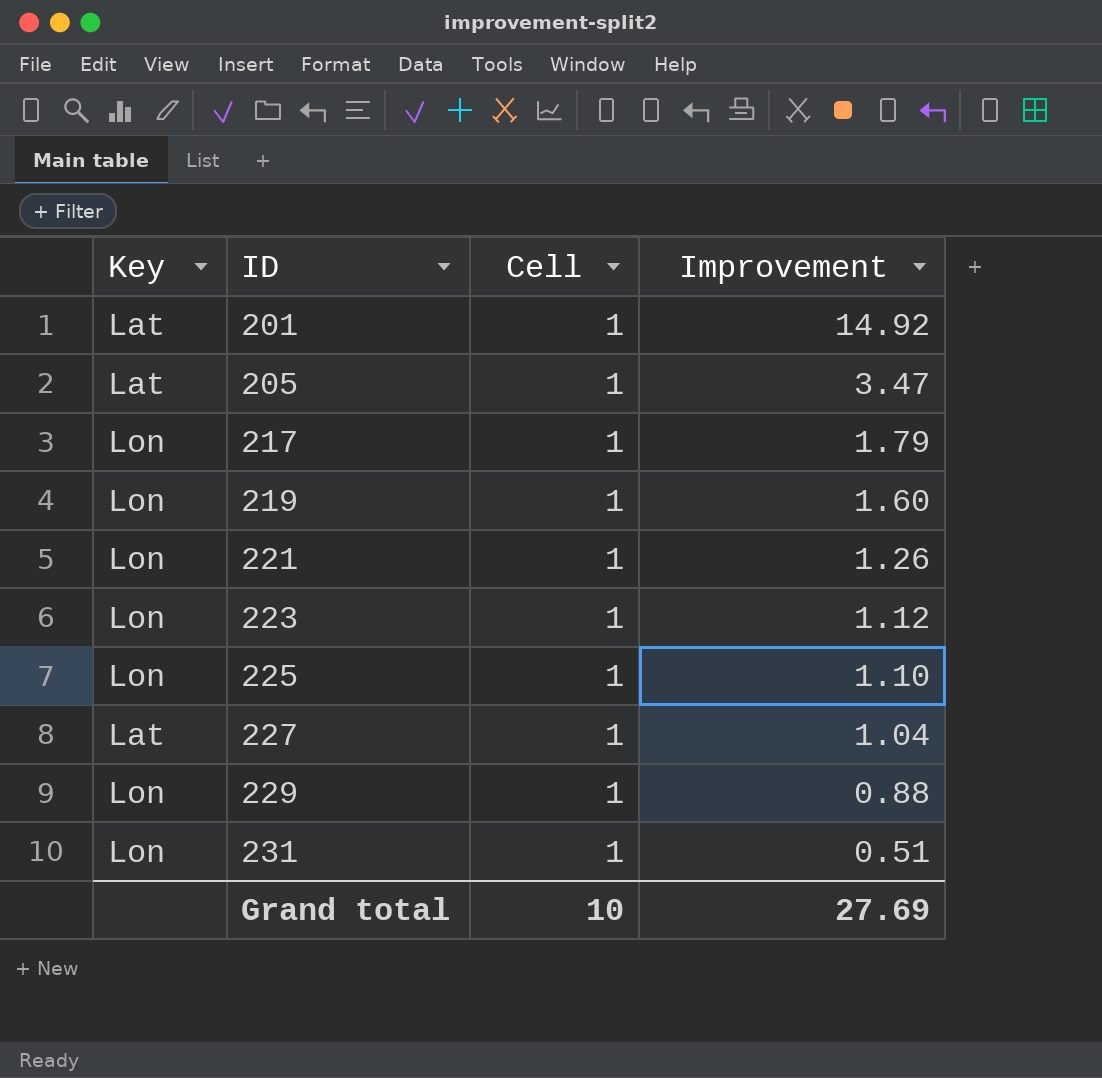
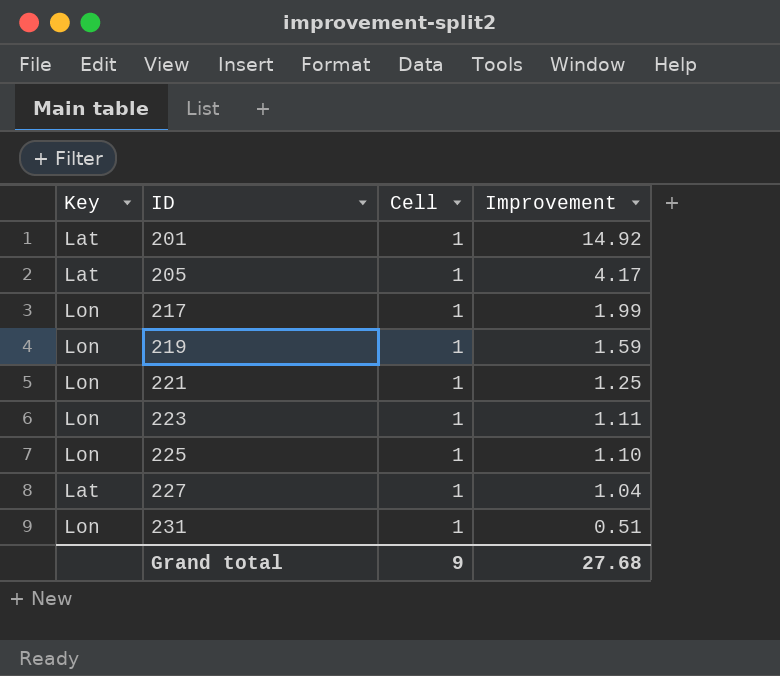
row 229: Lon | 1 | 0.88 -> none
205 | Improvement: 3.47 -> 4.17
217 | Improvement: 1.79 -> 1.99
219 | Improvement: 1.60 -> 1.59
221 | Improvement: 1.26 -> 1.25
223 | Improvement: 1.12 -> 1.11
Grand total | Cell: 10 -> 9
Grand total | Improvement: 27.69 -> 27.68

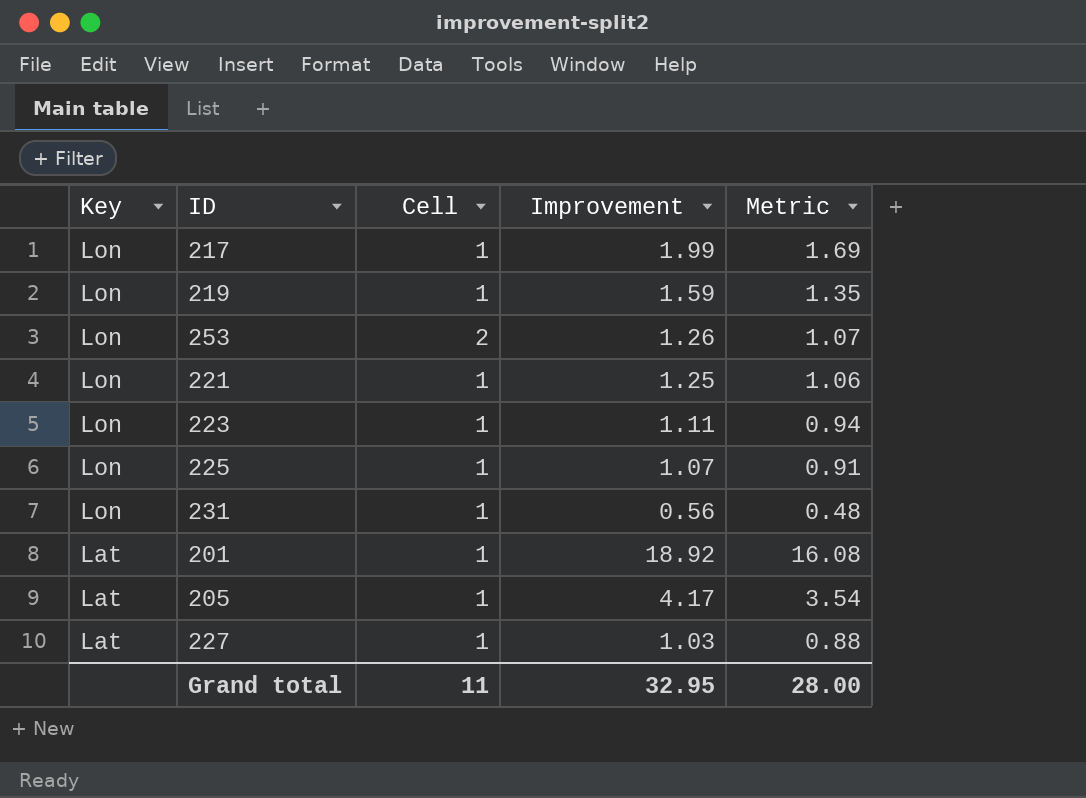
row order: ID ascending -> Key descending
column Metric | formula: none -> [Improvement] * 0.85
row 253: none -> Lon | 2 | 1.26 | 1.07
225 | Improvement: 1.10 -> 1.07
231 | Improvement: 0.51 -> 0.56
201 | Improvement: 14.92 -> 18.92
227 | Improvement: 1.04 -> 1.03
Grand total | Cell: 9 -> 11
Grand total | Improvement: 27.68 -> 32.95

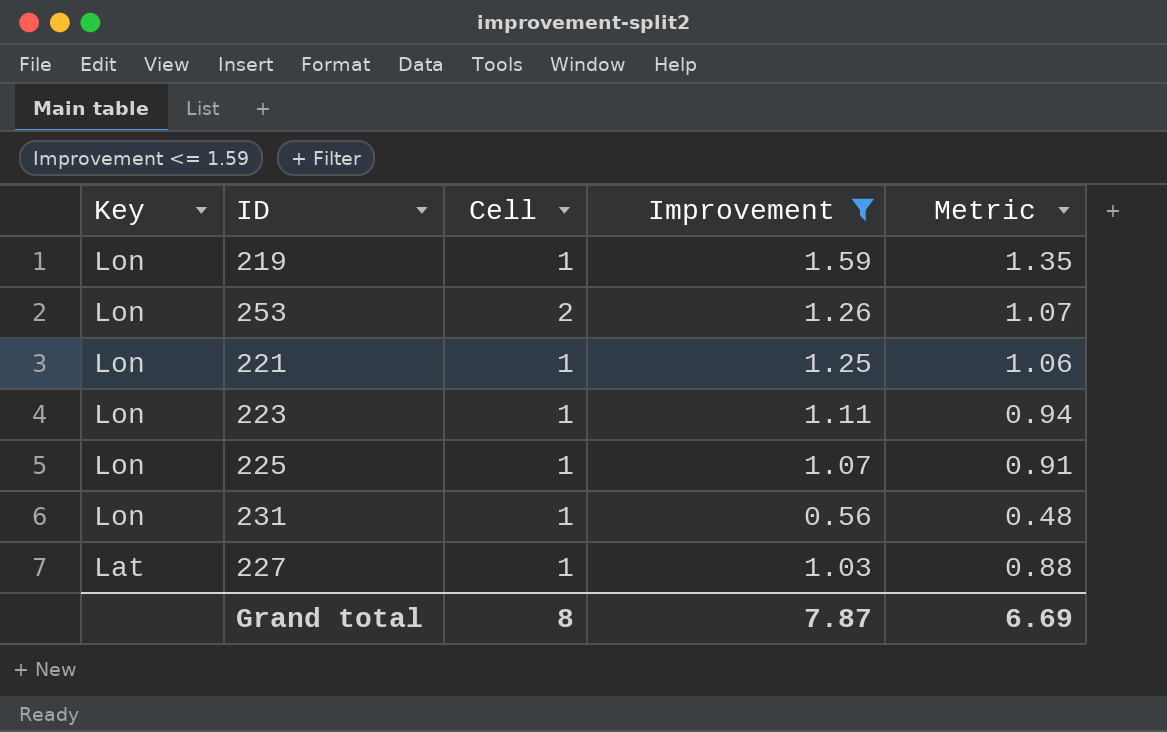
filter: none -> Improvement <= 1.59
Grand total | Cell: 11 -> 8
Grand total | Improvement: 32.95 -> 7.87
Grand total | Metric: 28.00 -> 6.69

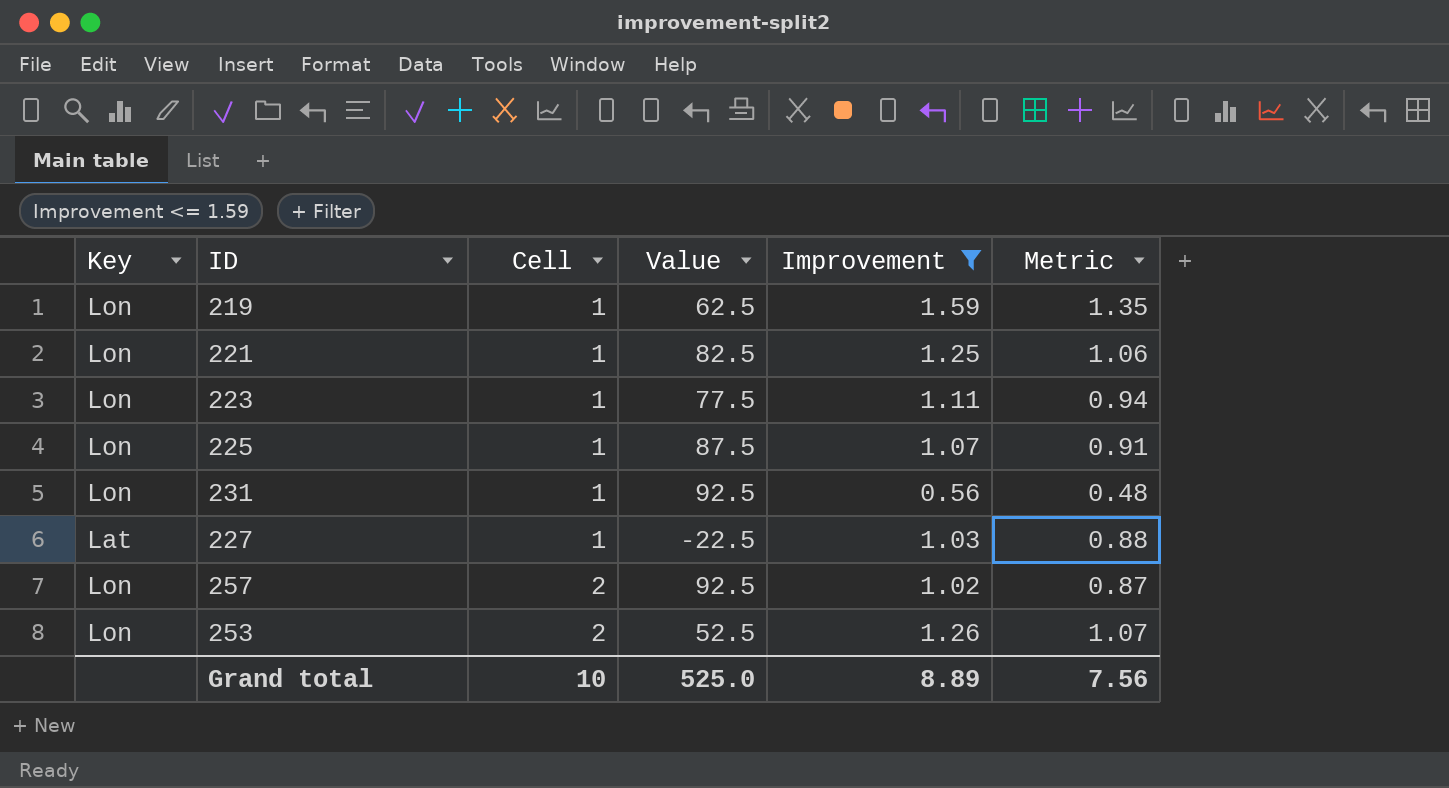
row order: Key descending -> Cell ascending
column Value | position: none -> 4
row 257: none -> Lon | 2 | 92.5 | 1.02 | 0.87
Grand total | Cell: 8 -> 10
Grand total | Improvement: 7.87 -> 8.89
Grand total | Metric: 6.69 -> 7.56

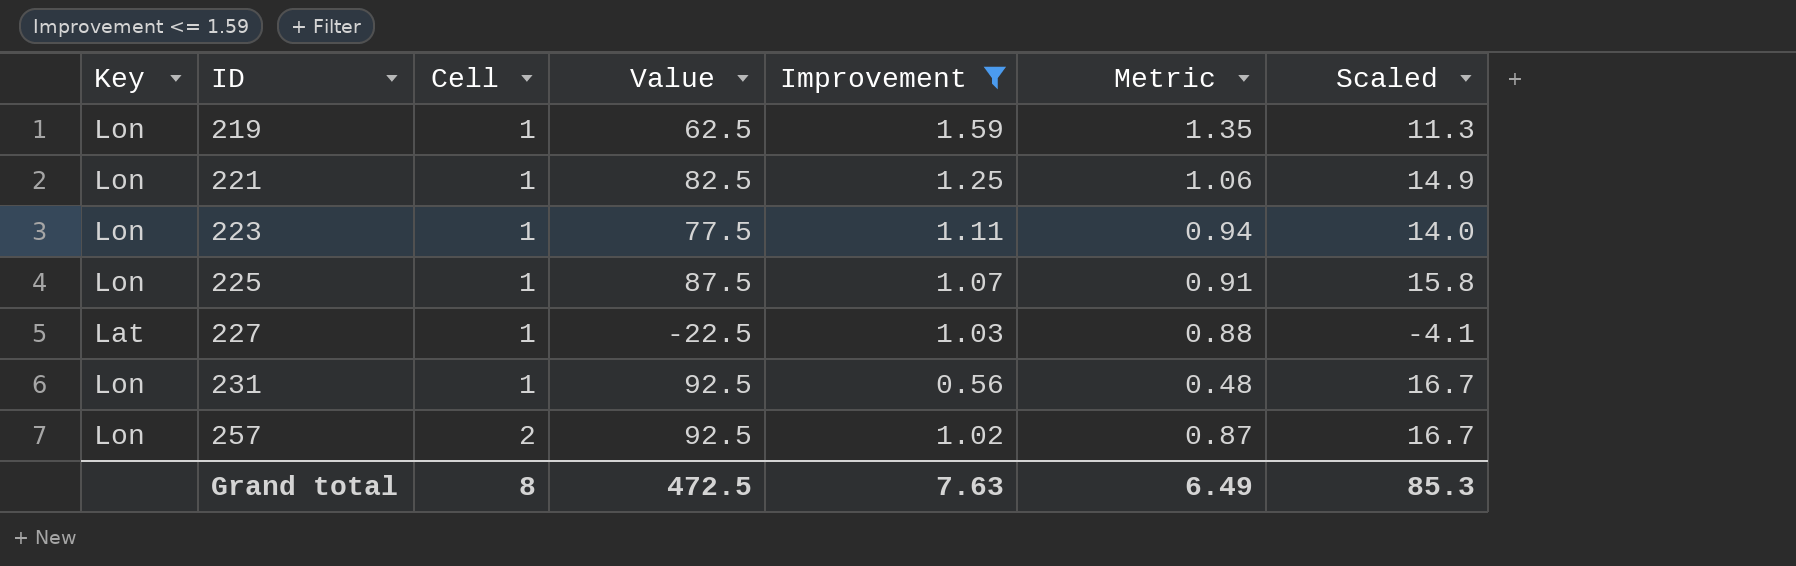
row order: Cell ascending -> ID ascending
column Scaled | formula: none -> [Value] * 0.18
row 253: Lon | 2 | 52.5 | 1.26 | 1.07 -> none
Grand total | Cell: 10 -> 8
Grand total | Value: 525.0 -> 472.5
Grand total | Improvement: 8.89 -> 7.63
Grand total | Metric: 7.56 -> 6.49

